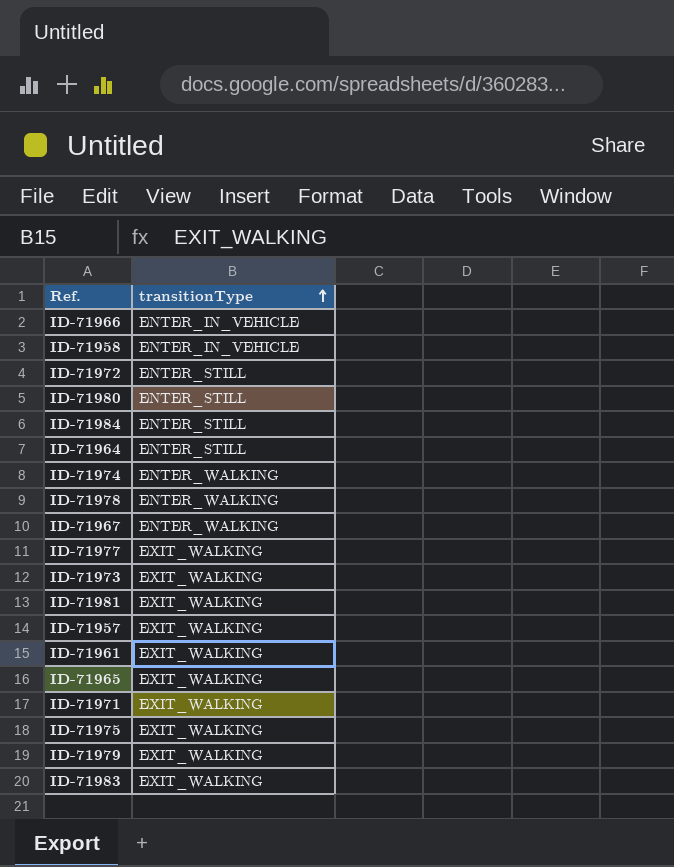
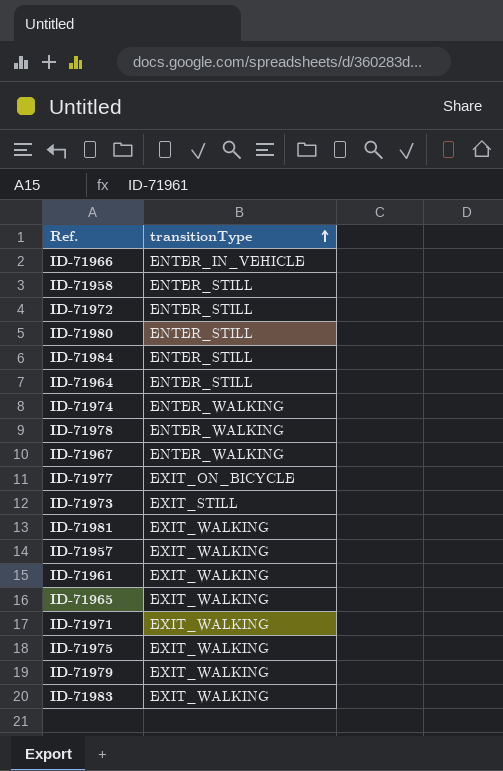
ID-71958 | transitionType: ENTER_IN_VEHICLE -> ENTER_STILL
ID-71977 | transitionType: EXIT_WALKING -> EXIT_ON_BICYCLE
ID-71973 | transitionType: EXIT_WALKING -> EXIT_STILL

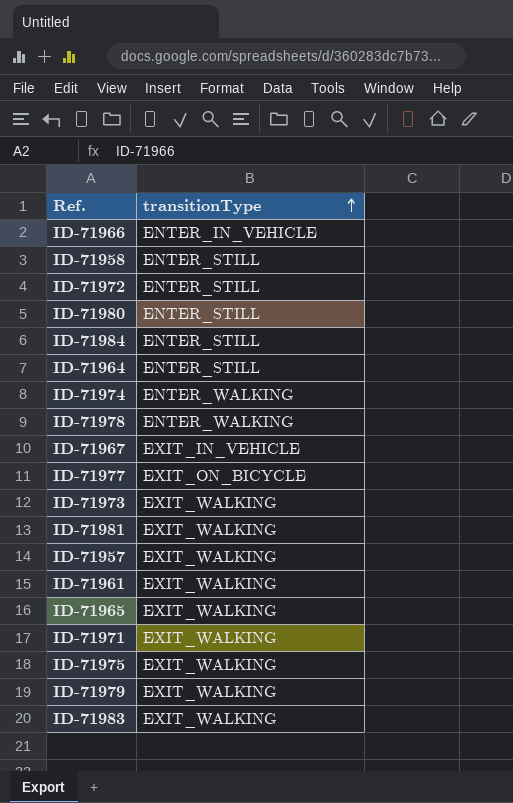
ID-71967 | transitionType: ENTER_WALKING -> EXIT_IN_VEHICLE
ID-71973 | transitionType: EXIT_STILL -> EXIT_WALKING

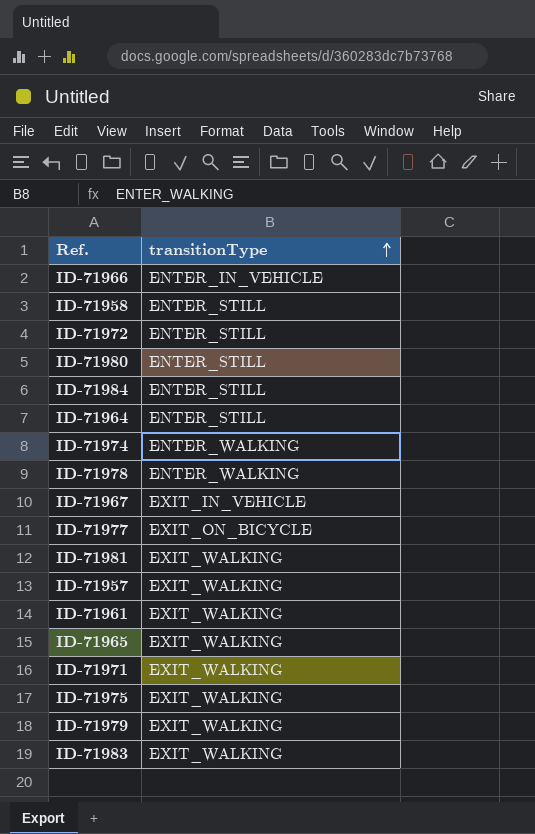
row ID-71973: EXIT_WALKING -> none

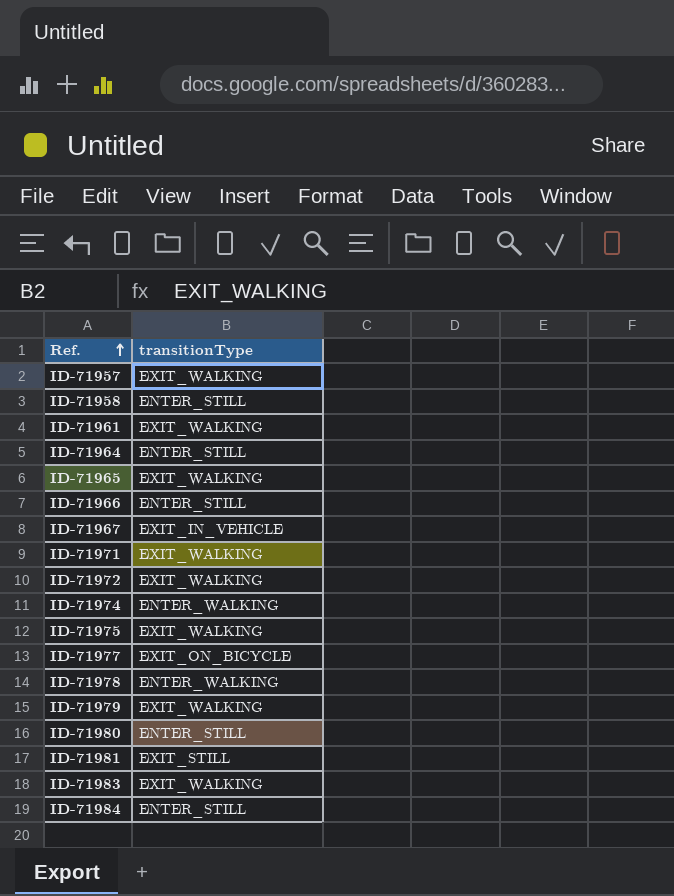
row order: transitionType ascending -> Ref. ascending
ID-71966 | transitionType: ENTER_IN_VEHICLE -> ENTER_STILL
ID-71972 | transitionType: ENTER_STILL -> EXIT_WALKING
ID-71981 | transitionType: EXIT_WALKING -> EXIT_STILL

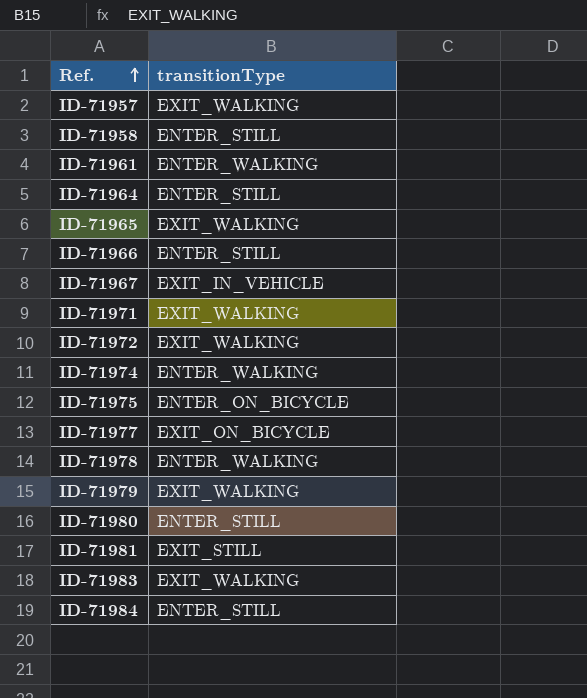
ID-71961 | transitionType: EXIT_WALKING -> ENTER_WALKING
ID-71975 | transitionType: EXIT_WALKING -> ENTER_ON_BICYCLE

